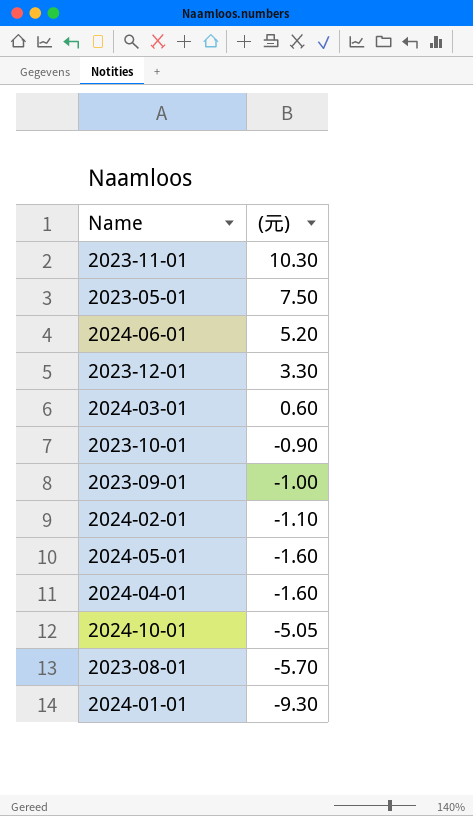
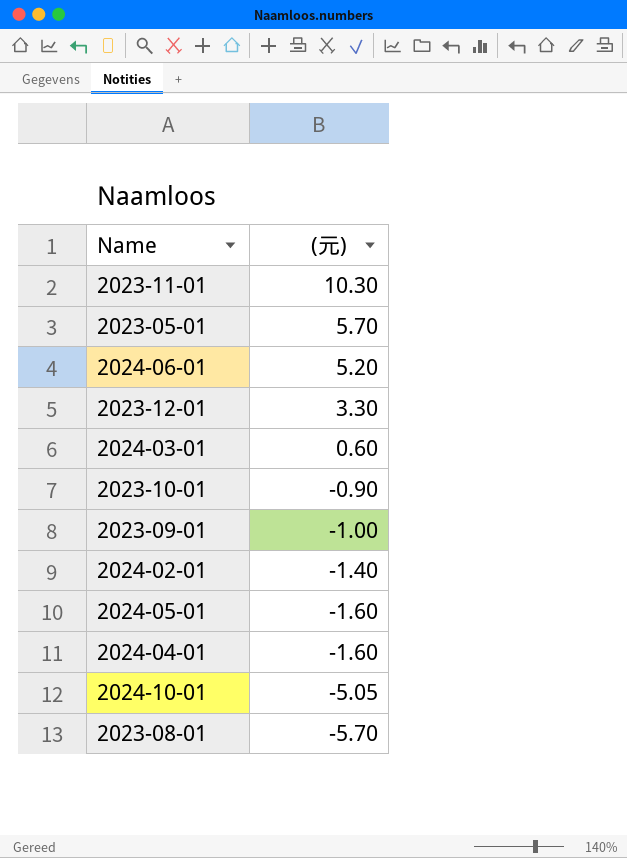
row 2024-01-01: -9.30 -> none
2023-05-01 | (元): 7.50 -> 5.70
2024-02-01 | (元): -1.10 -> -1.40

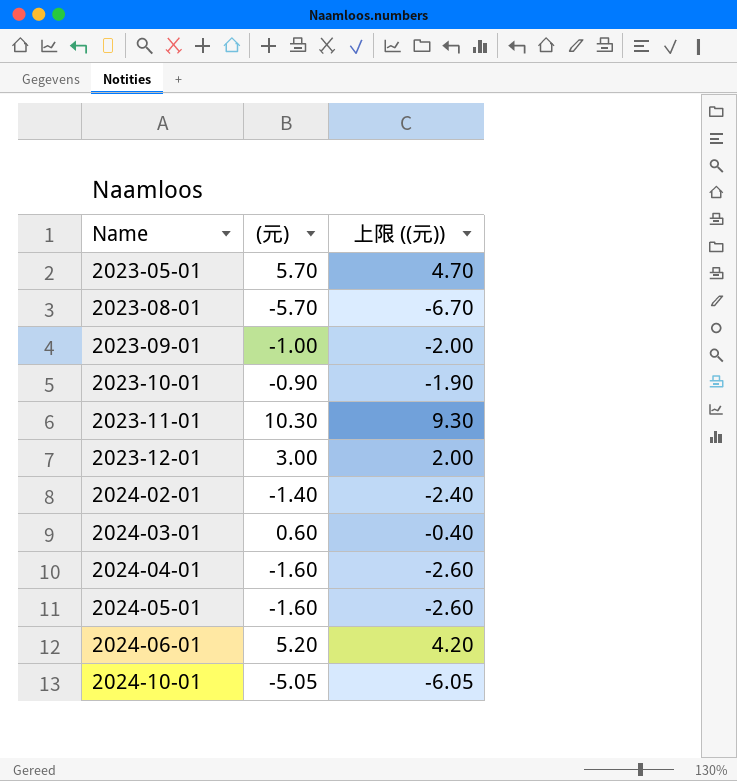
row order: (元) descending -> Name ascending
column 上限 ((元)) | formula: none -> [(元)] - 1
2023-12-01 | (元): 3.30 -> 3.00

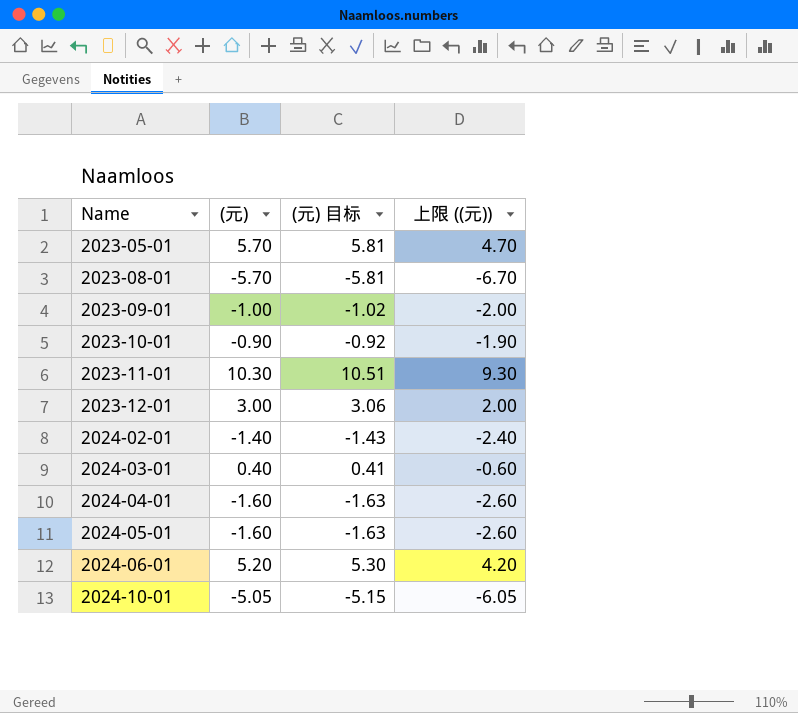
column (元) 目标 | formula: none -> [(元)] * 1.02
2024-03-01 | (元): 0.60 -> 0.40
2024-03-01 | 上限 ((元)): -0.40 -> -0.60

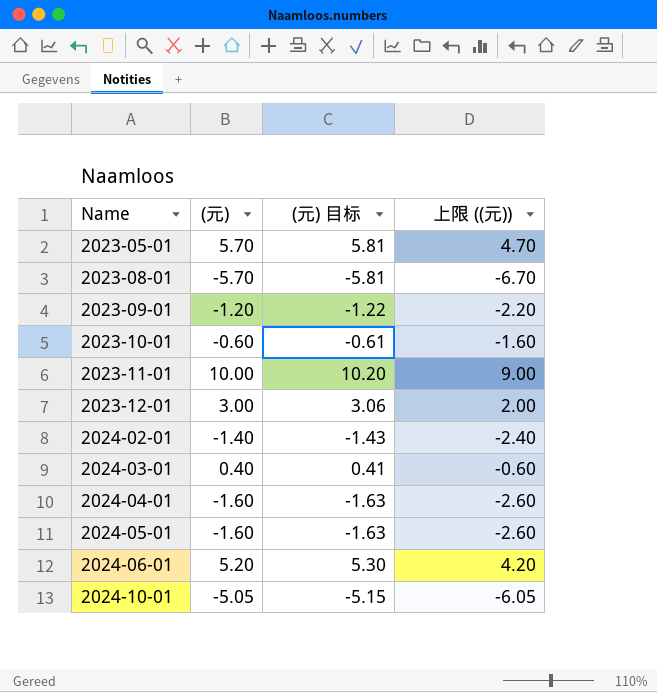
2023-09-01 | (元): -1.00 -> -1.20
2023-09-01 | (元) 目标: -1.02 -> -1.22
2023-09-01 | 上限 ((元)): -2.00 -> -2.20
2023-10-01 | (元): -0.90 -> -0.60
2023-10-01 | (元) 目标: -0.92 -> -0.61
2023-10-01 | 上限 ((元)): -1.90 -> -1.60
2023-11-01 | (元): 10.30 -> 10.00
2023-11-01 | (元) 目标: 10.51 -> 10.20
2023-11-01 | 上限 ((元)): 9.30 -> 9.00

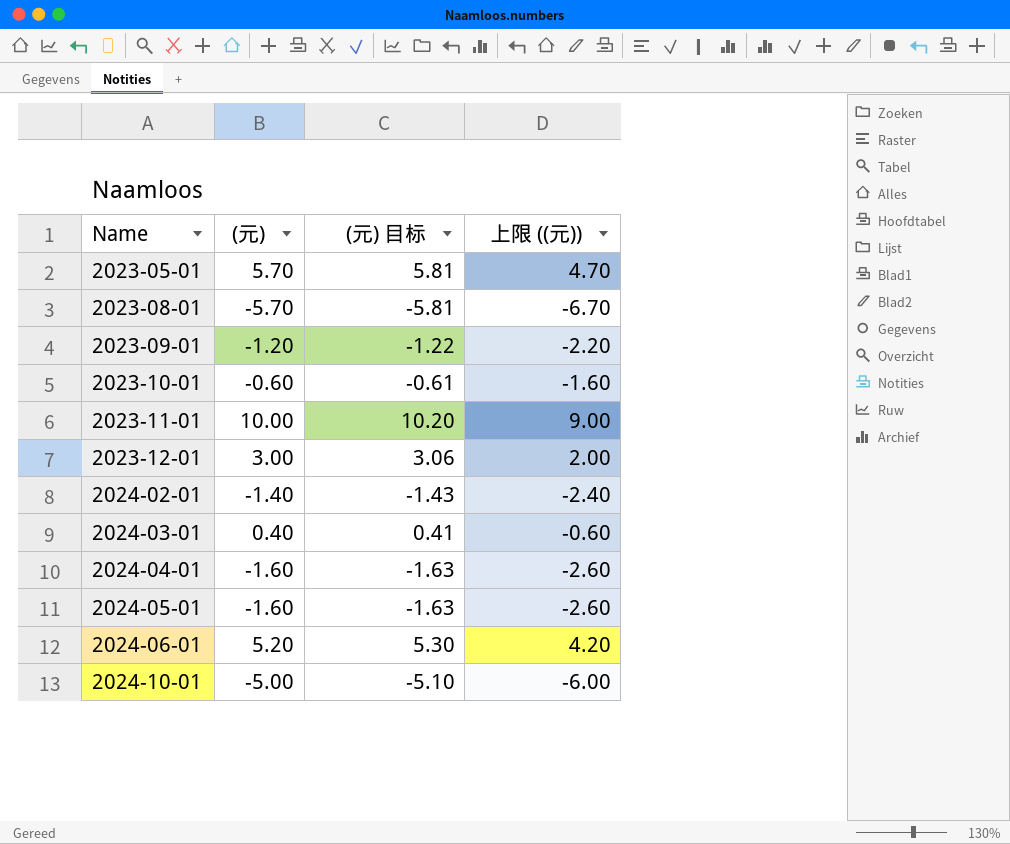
2024-10-01 | (元): -5.05 -> -5.00
2024-10-01 | (元) 目标: -5.15 -> -5.10
2024-10-01 | 上限 ((元)): -6.05 -> -6.00

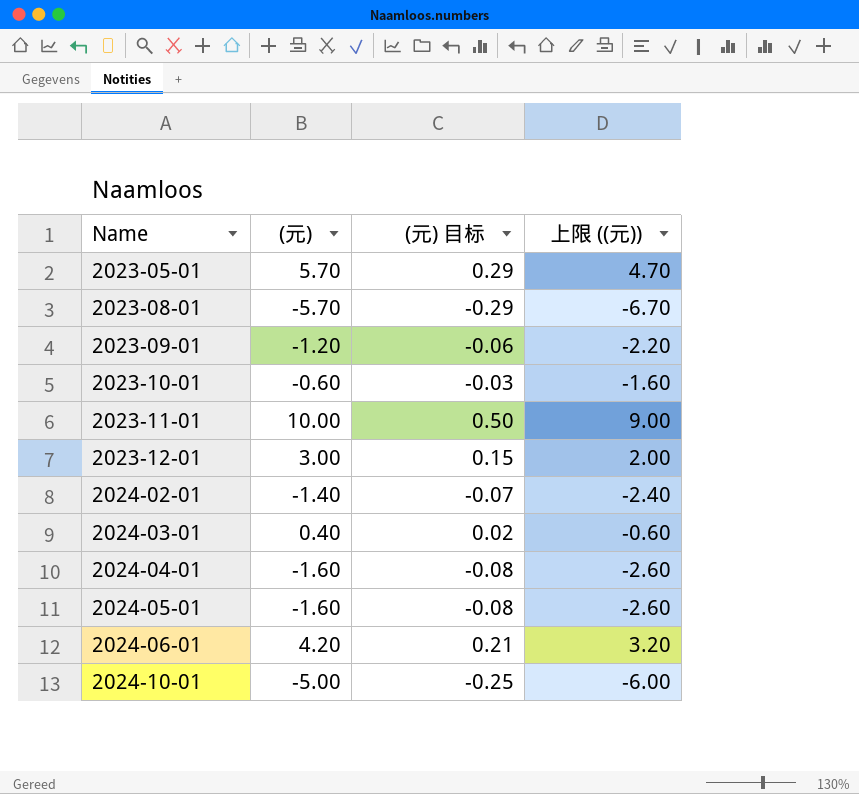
column (元) 目标 | formula: [(元)] * 1.02 -> [(元)] * 0.05
2024-06-01 | (元): 5.20 -> 4.20
2024-06-01 | 上限 ((元)): 4.20 -> 3.20

